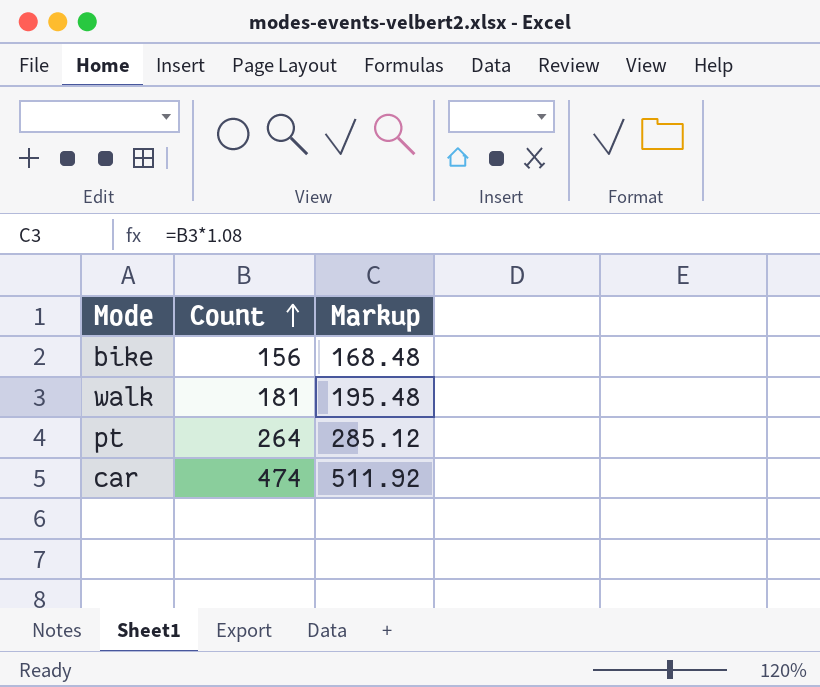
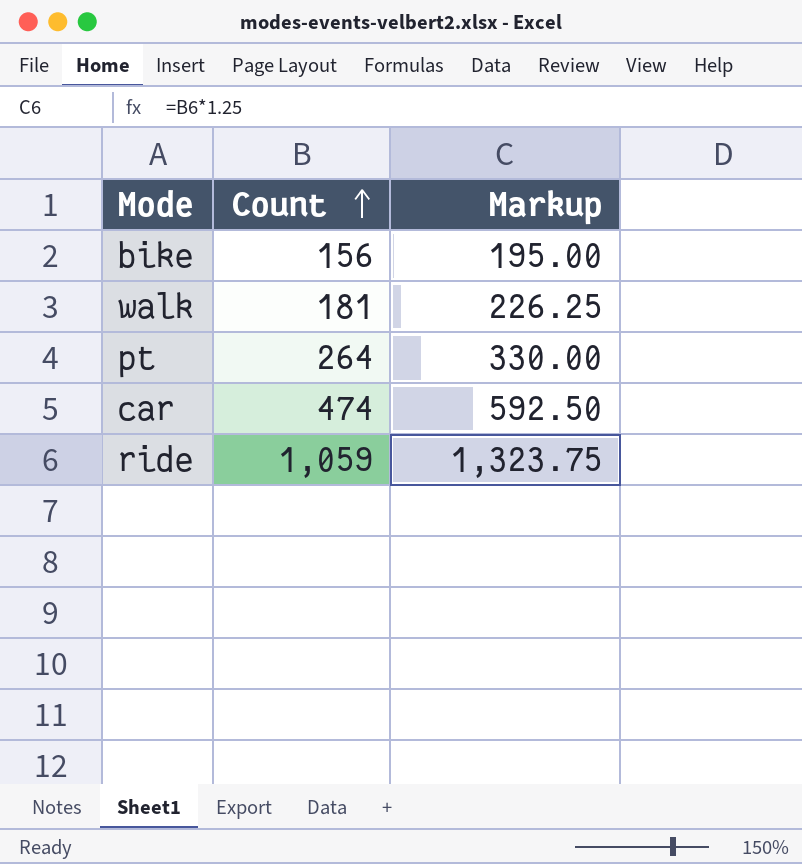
column Markup | formula: [Count] * 1.08 -> [Count] * 1.25
row ride: none -> 1,059 | 1,323.75

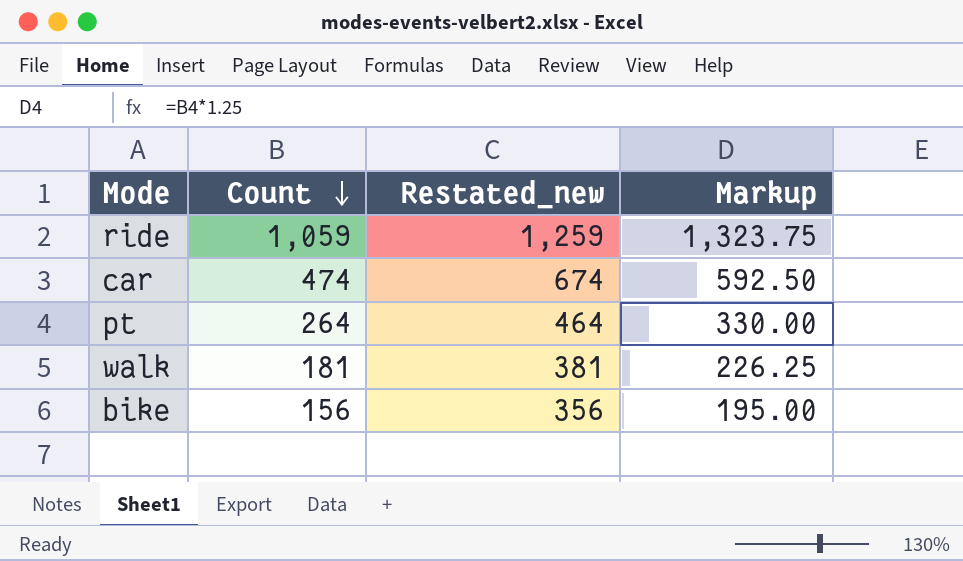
row order: Count ascending -> Count descending
column Restated_new | formula: none -> [Count] + 200

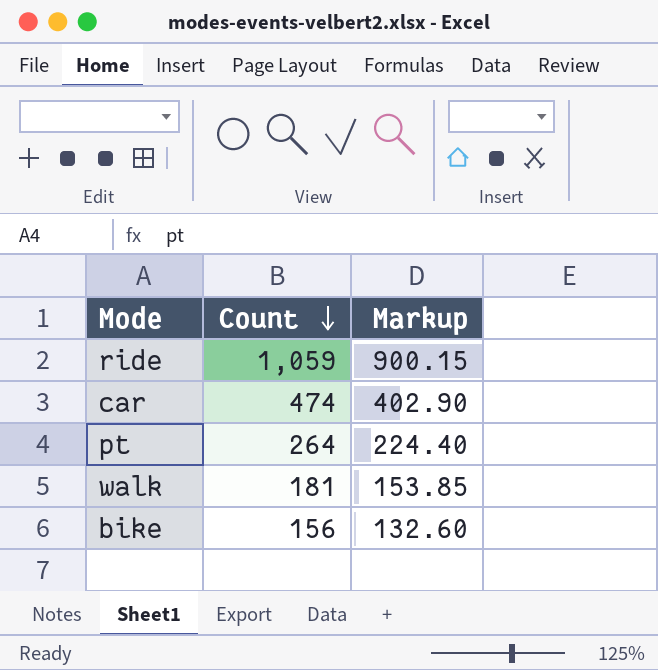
column Restated_new | formula: [Count] + 200 -> none
column Markup | formula: [Count] * 1.25 -> [Count] * 0.85

